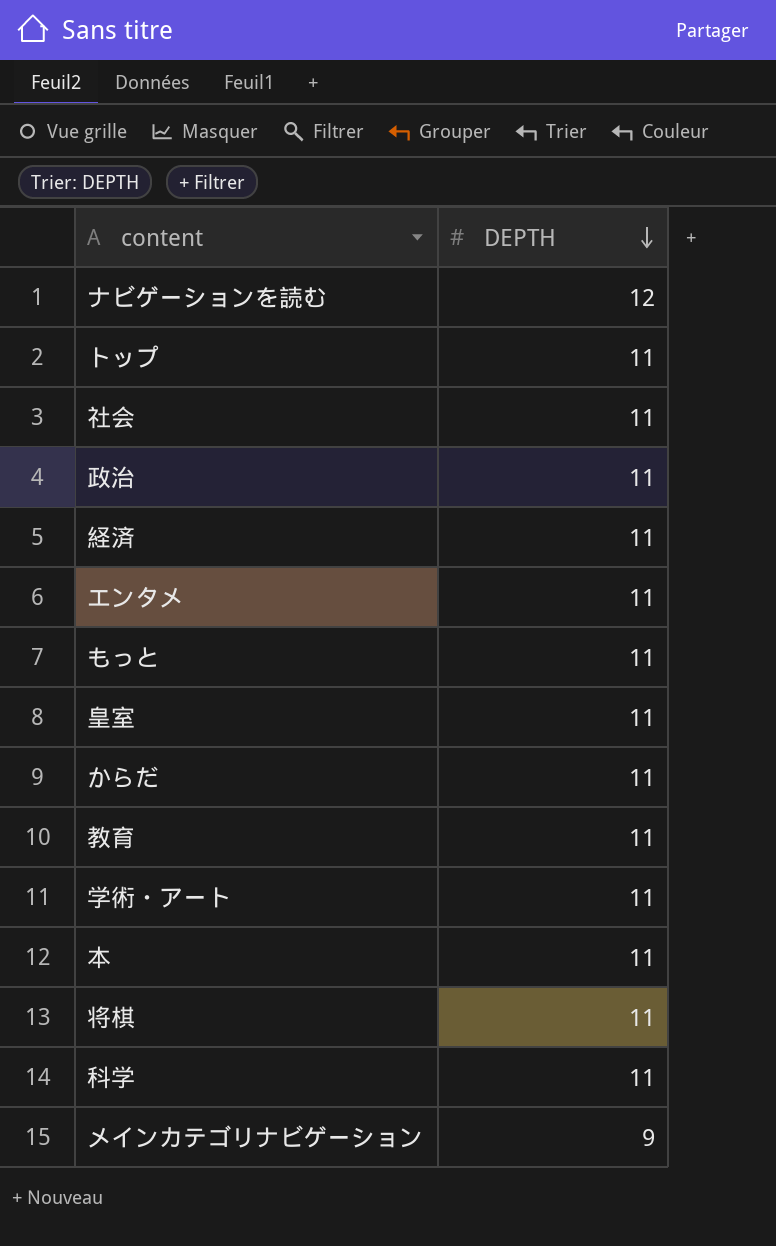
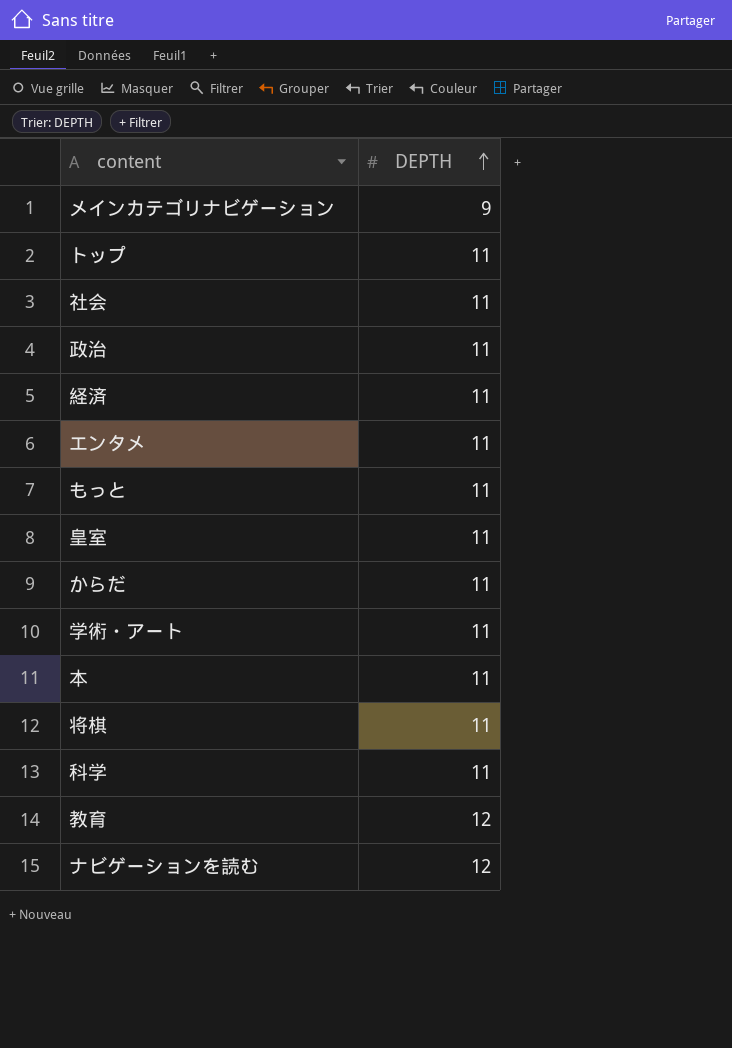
row order: DEPTH descending -> DEPTH ascending
教育 | DEPTH: 11 -> 12

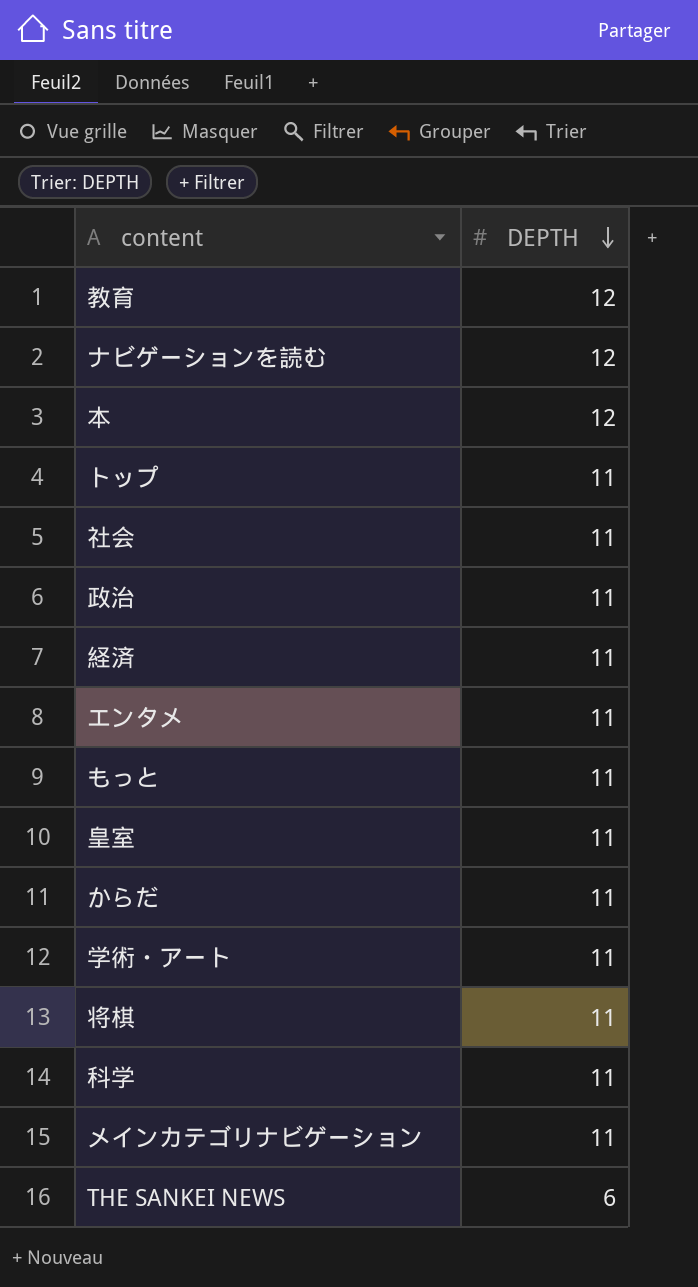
row order: DEPTH ascending -> DEPTH descending
本 | DEPTH: 11 -> 12
メインカテゴリナビゲーション | DEPTH: 9 -> 11
row THE SANKEI NEWS: none -> 6

